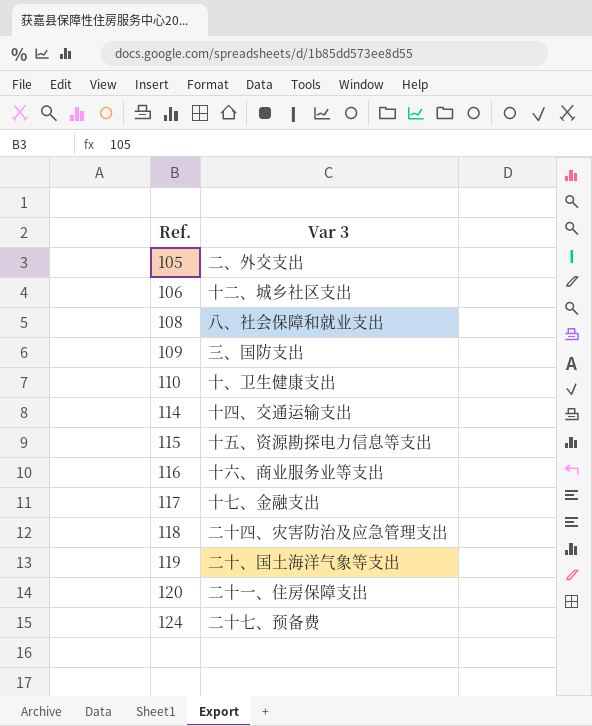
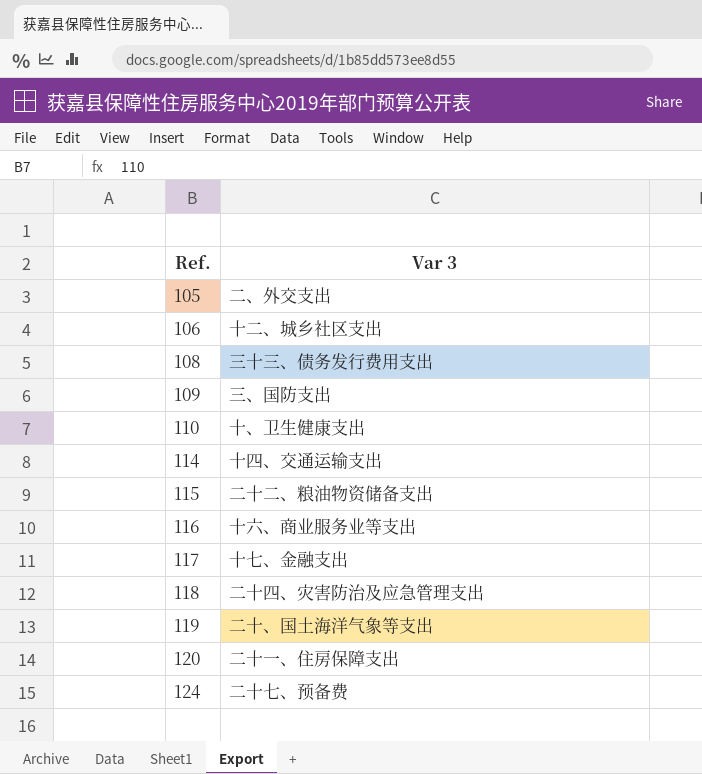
108 | Var 3: 八、社会保障和就业支出 -> 三十三、债务发行费用支出
115 | Var 3: 十五、资源勘探电力信息等支出 -> 二十二、粮油物资储备支出

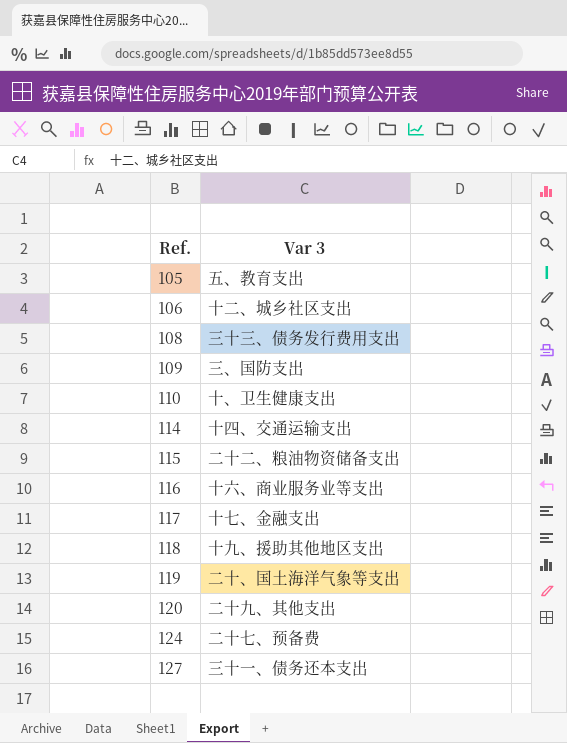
105 | Var 3: 二、外交支出 -> 五、教育支出
118 | Var 3: 二十四、灾害防治及应急管理支出 -> 十九、援助其他地区支出
120 | Var 3: 二十一、住房保障支出 -> 二十九、其他支出
row 127: none -> 三十一、债务还本支出

